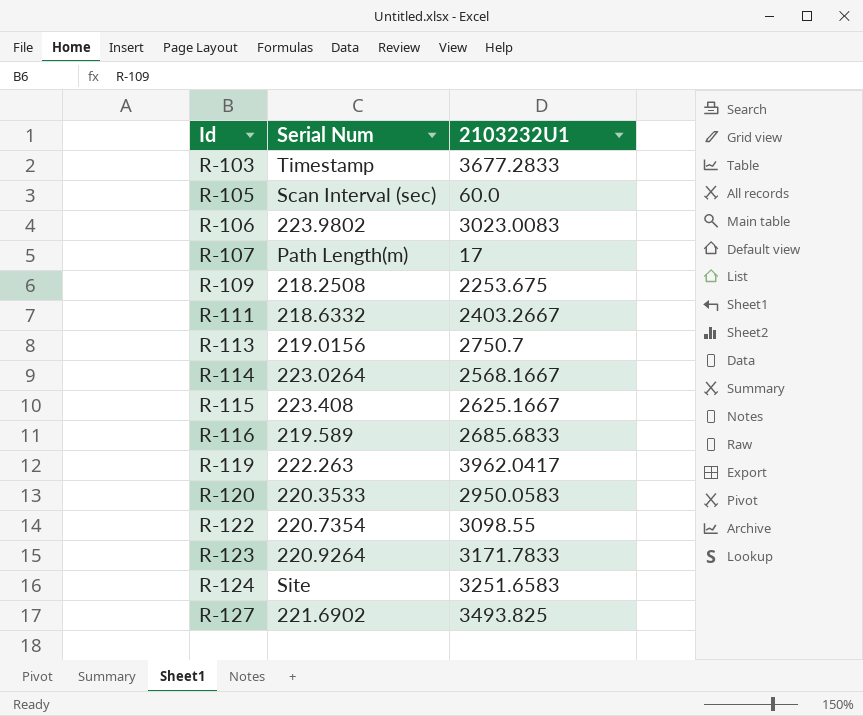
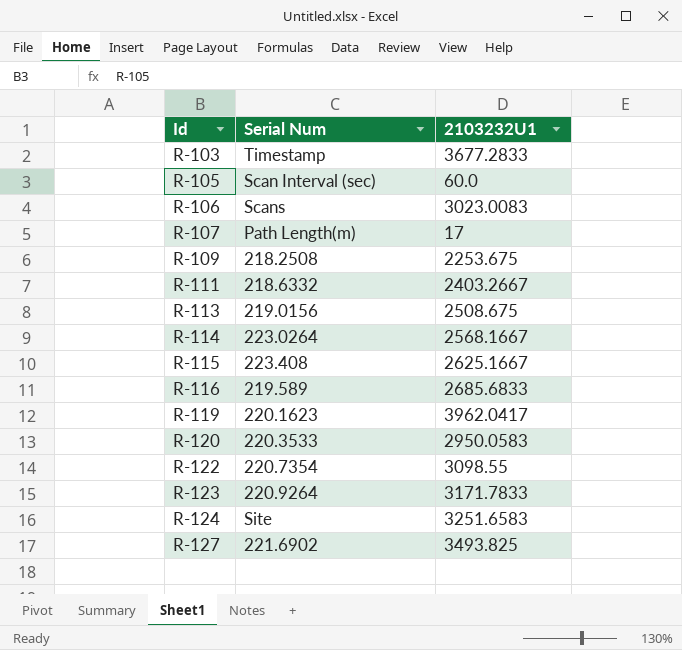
R-106 | Serial Num: 223.9802 -> Scans
R-113 | 2103232U1: 2750.7 -> 2508.675
R-119 | Serial Num: 222.263 -> 220.1623

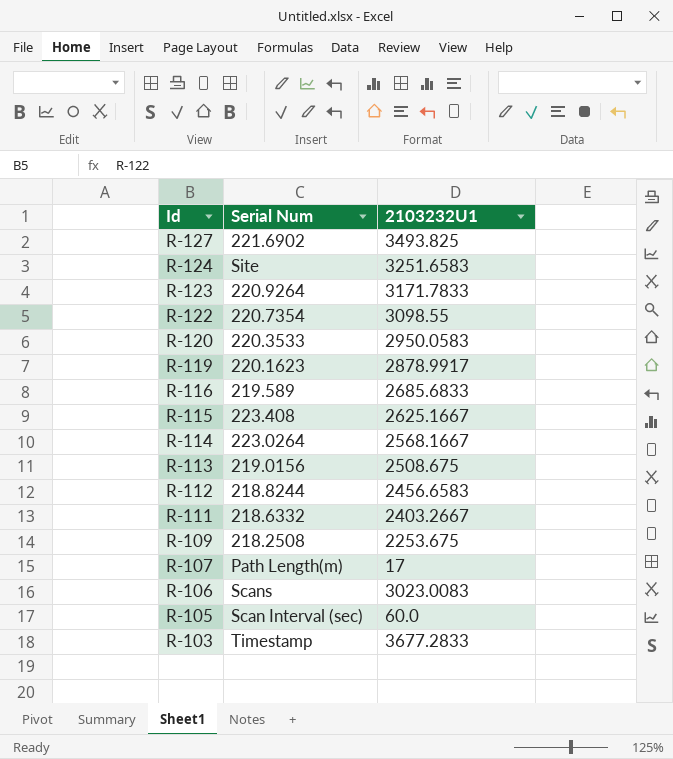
row order: Id ascending -> Id descending
R-119 | 2103232U1: 3962.0417 -> 2878.9917
row R-112: none -> 218.8244 | 2456.6583

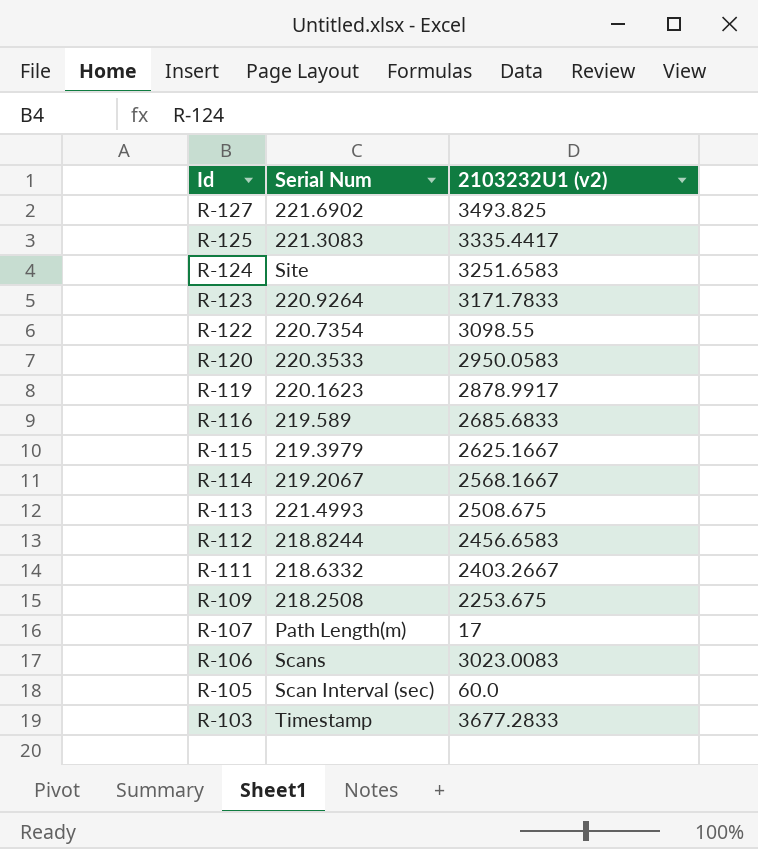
column name: 2103232U1 -> 2103232U1 (v2)
row R-125: none -> 221.3083 | 3335.4417
R-115 | Serial Num: 223.408 -> 219.3979
R-114 | Serial Num: 223.0264 -> 219.2067
R-113 | Serial Num: 219.0156 -> 221.4993

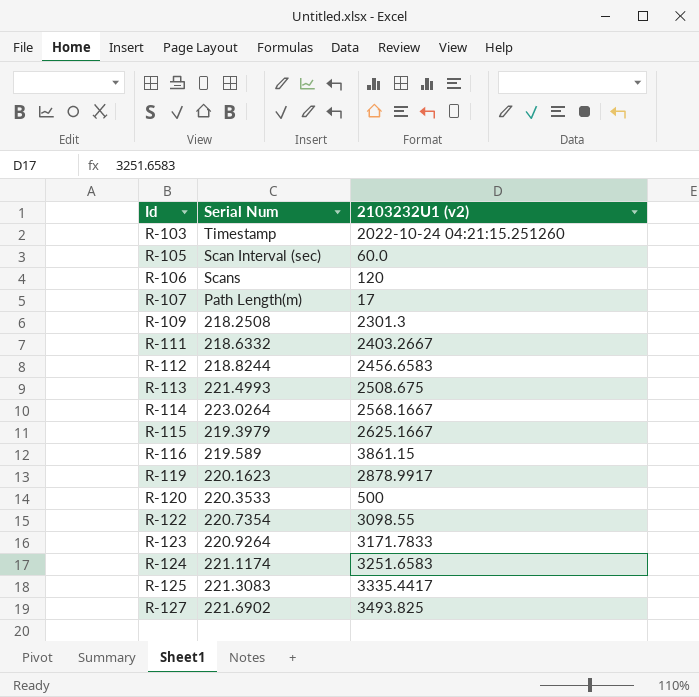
row order: Id descending -> Id ascending
R-103 | 2103232U1 (v2): 3677.2833 -> 2022-10-24 04:21:15.251260
R-106 | 2103232U1 (v2): 3023.0083 -> 120
R-109 | 2103232U1 (v2): 2253.675 -> 2301.3
R-114 | Serial Num: 219.2067 -> 223.0264
R-116 | 2103232U1 (v2): 2685.6833 -> 3861.15
R-120 | 2103232U1 (v2): 2950.0583 -> 500
R-124 | Serial Num: Site -> 221.1174

